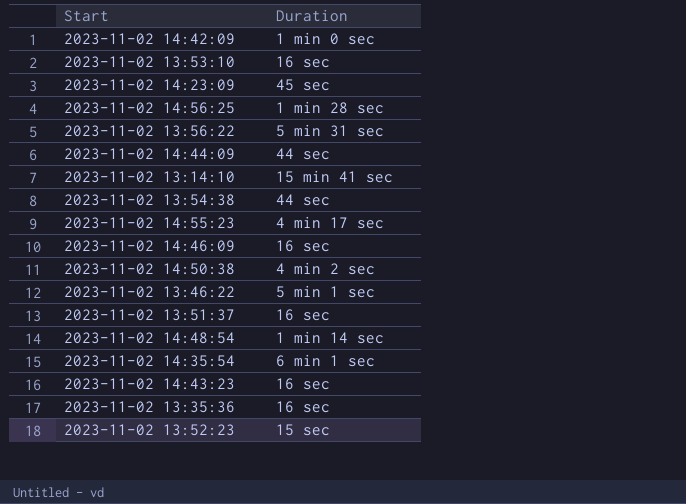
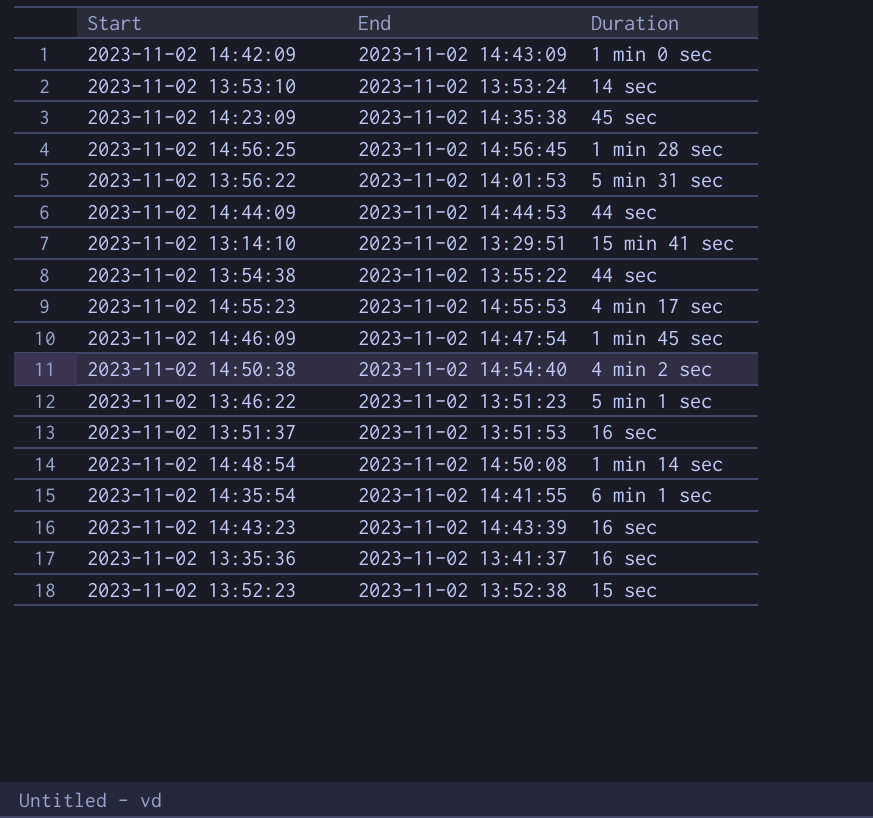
column End | position: none -> 2
2023-11-02 13:53:10 | Duration: 16 sec -> 14 sec
2023-11-02 14:46:09 | Duration: 16 sec -> 1 min 45 sec

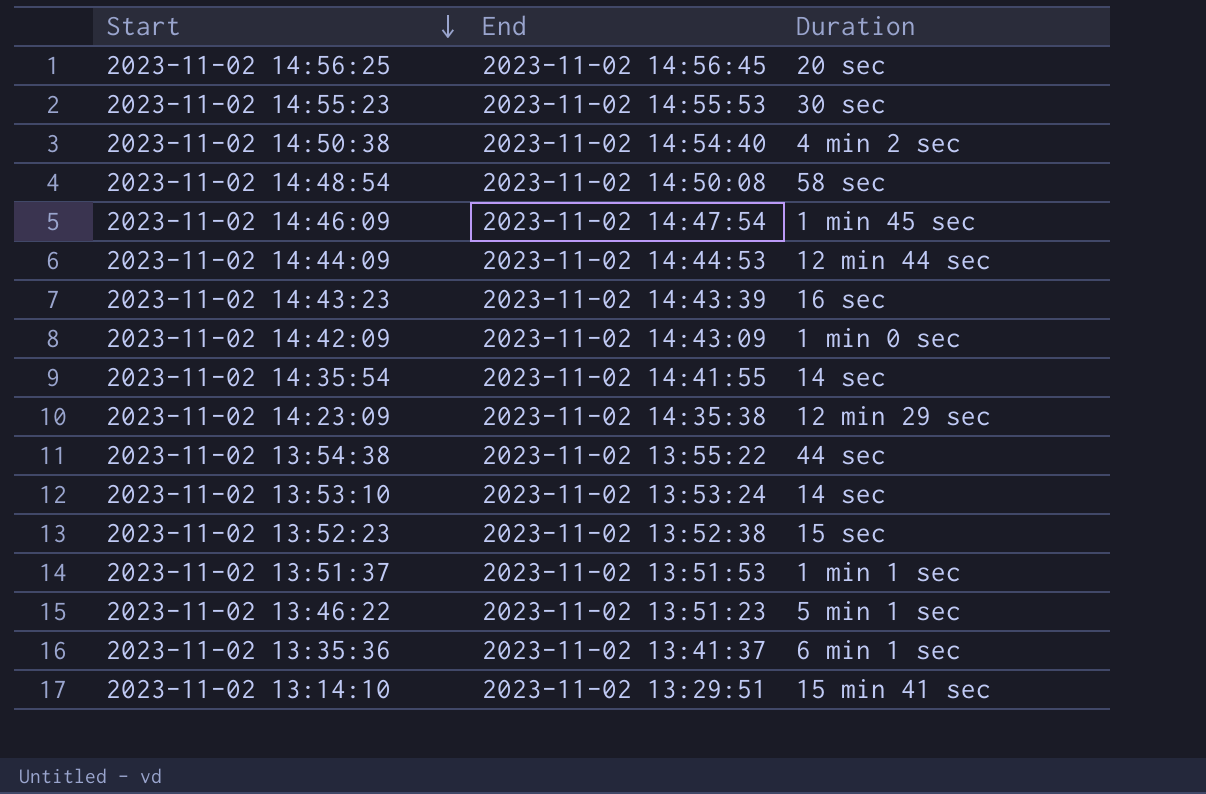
row order: none -> Start descending
row 2023-11-02 13:56:22: 2023-11-02 14:01:53 | 5 min 31 sec -> none
2023-11-02 14:56:25 | Duration: 1 min 28 sec -> 20 sec
2023-11-02 14:55:23 | Duration: 4 min 17 sec -> 30 sec
2023-11-02 14:48:54 | Duration: 1 min 14 sec -> 58 sec
2023-11-02 14:44:09 | Duration: 44 sec -> 12 min 44 sec
2023-11-02 14:35:54 | Duration: 6 min 1 sec -> 14 sec
2023-11-02 14:23:09 | Duration: 45 sec -> 12 min 29 sec
2023-11-02 13:51:37 | Duration: 16 sec -> 1 min 1 sec
2023-11-02 13:35:36 | Duration: 16 sec -> 6 min 1 sec

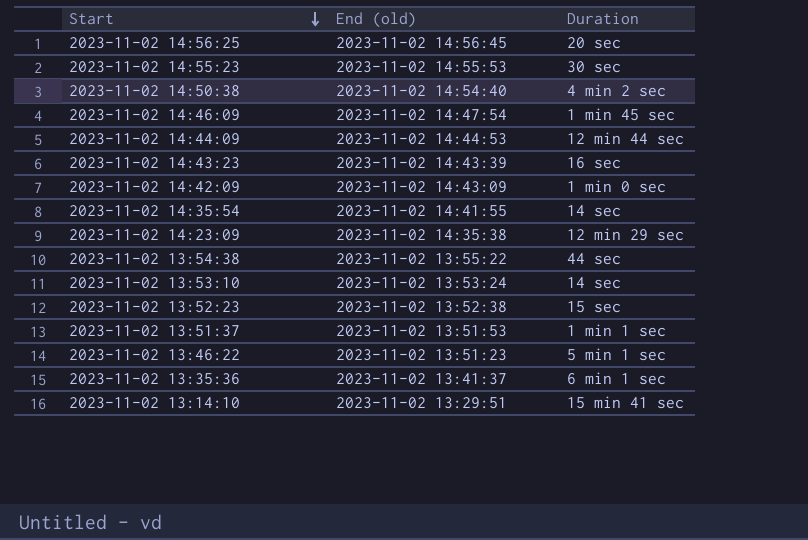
column name: End -> End (old)
row 2023-11-02 14:48:54: 2023-11-02 14:50:08 | 58 sec -> none

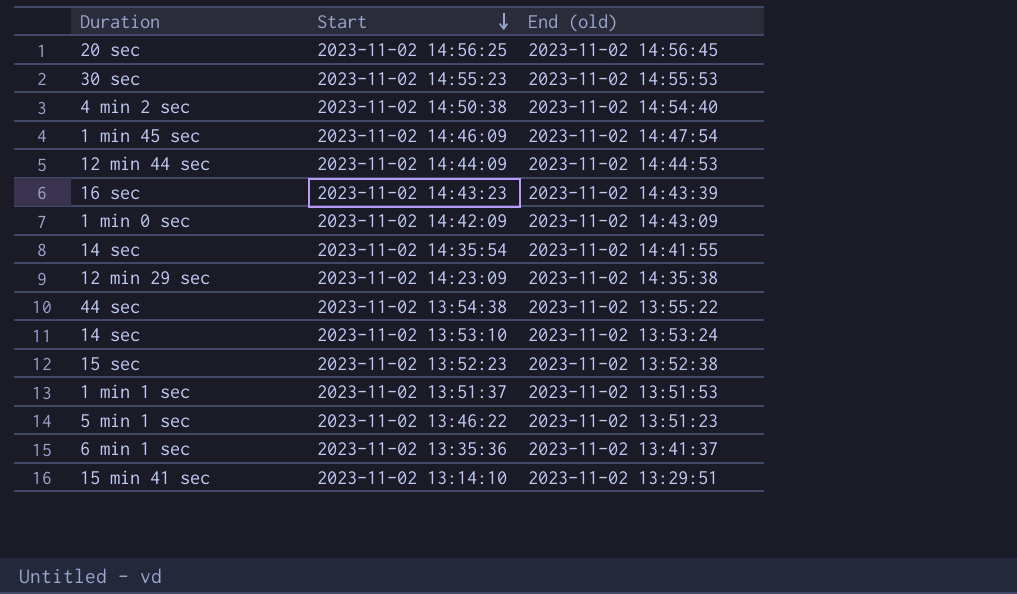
column Duration | position: 3 -> 1

